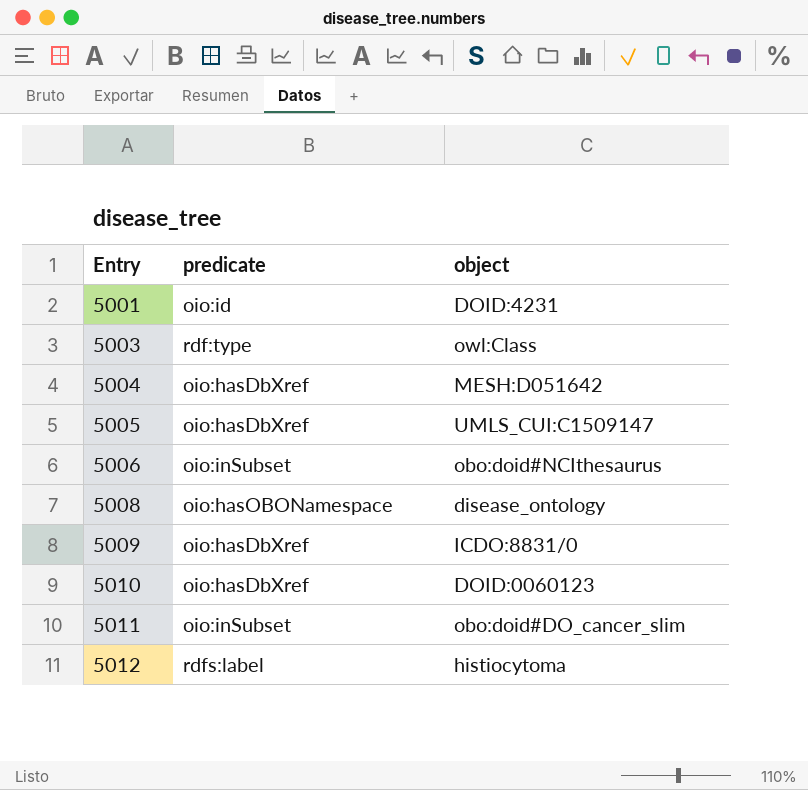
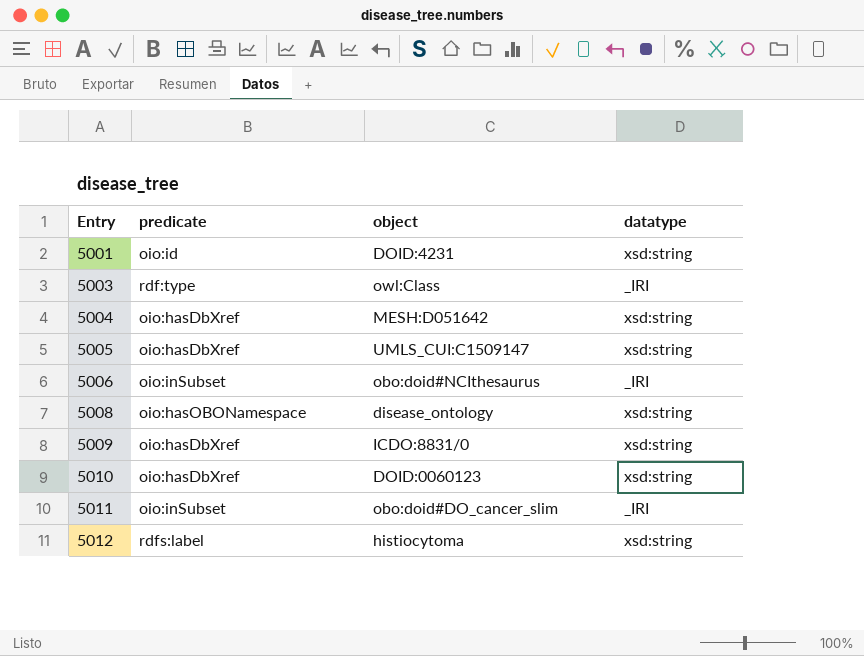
column datatype | position: none -> 4

